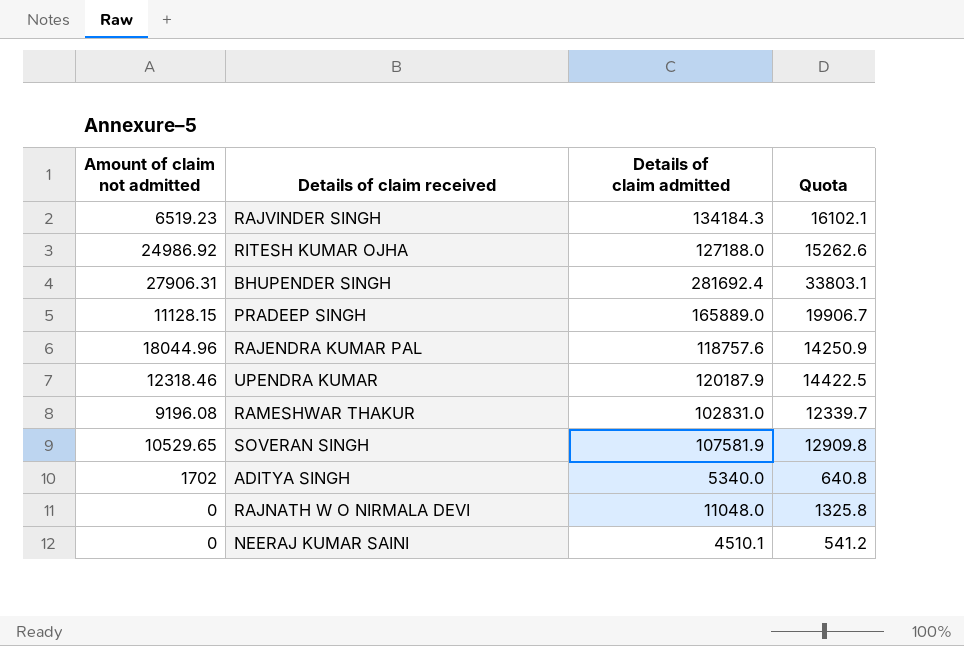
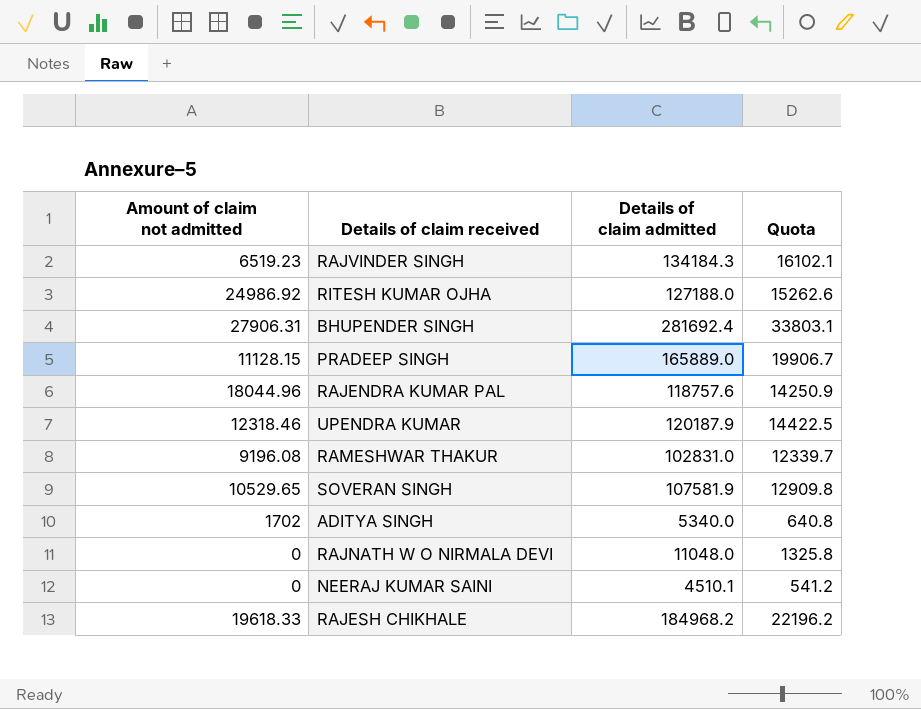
row RAJESH CHIKHALE: none -> 19618.33 | 184968.2 | 22196.2

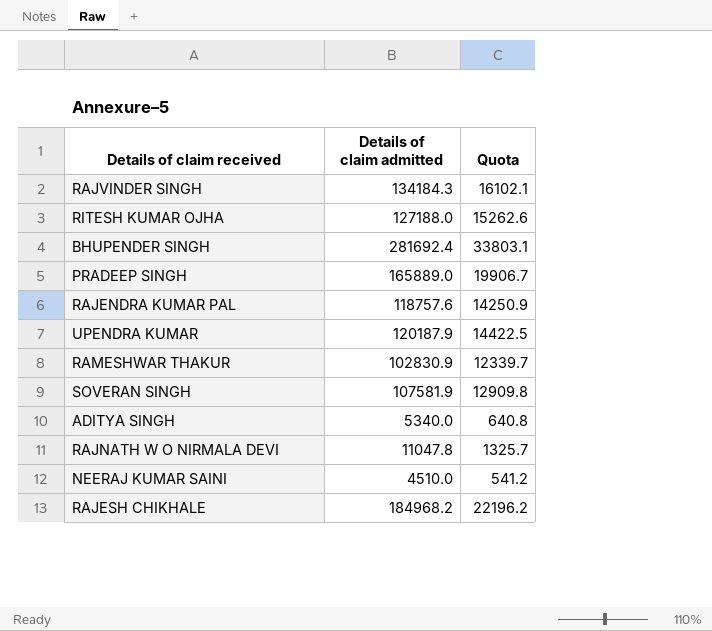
column Amount of claim not admitted | position: 1 -> none
RAMESHWAR THAKUR | Details of claim admitted: 102831.0 -> 102830.9
RAJNATH W O NIRMALA DEVI | Details of claim admitted: 11048.0 -> 11047.8
RAJNATH W O NIRMALA DEVI | Quota: 1325.8 -> 1325.7
NEERAJ KUMAR SAINI | Details of claim admitted: 4510.1 -> 4510.0

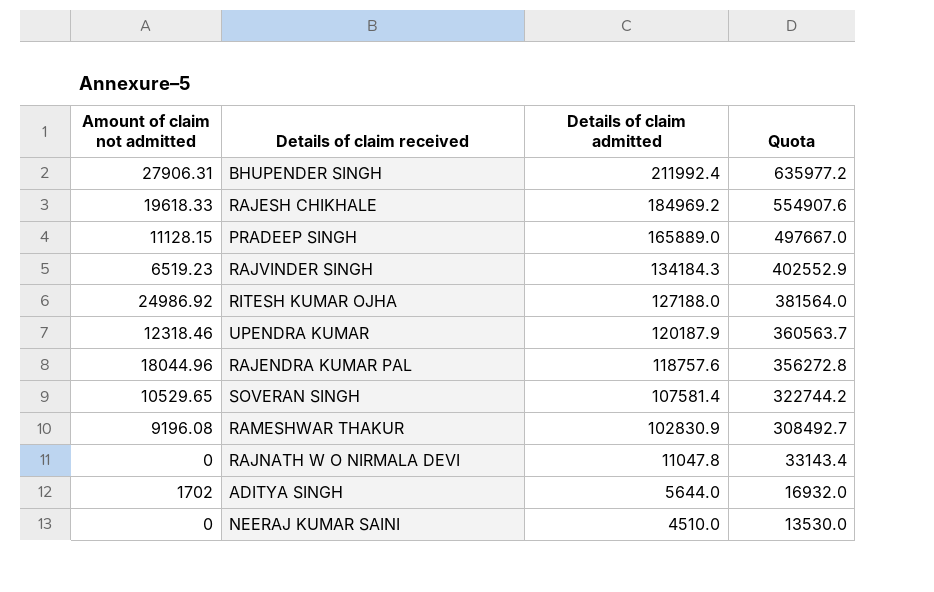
row order: none -> Details of claim admitted descending
column Amount of claim not admitted | position: none -> 1
column Quota | formula: [Details of claim admitted] * 0.12 -> [Details of claim admitted] * 3
BHUPENDER SINGH | Details of claim admitted: 281692.4 -> 211992.4
RAJESH CHIKHALE | Details of claim admitted: 184968.2 -> 184969.2
SOVERAN SINGH | Details of claim admitted: 107581.9 -> 107581.4
ADITYA SINGH | Details of claim admitted: 5340.0 -> 5644.0

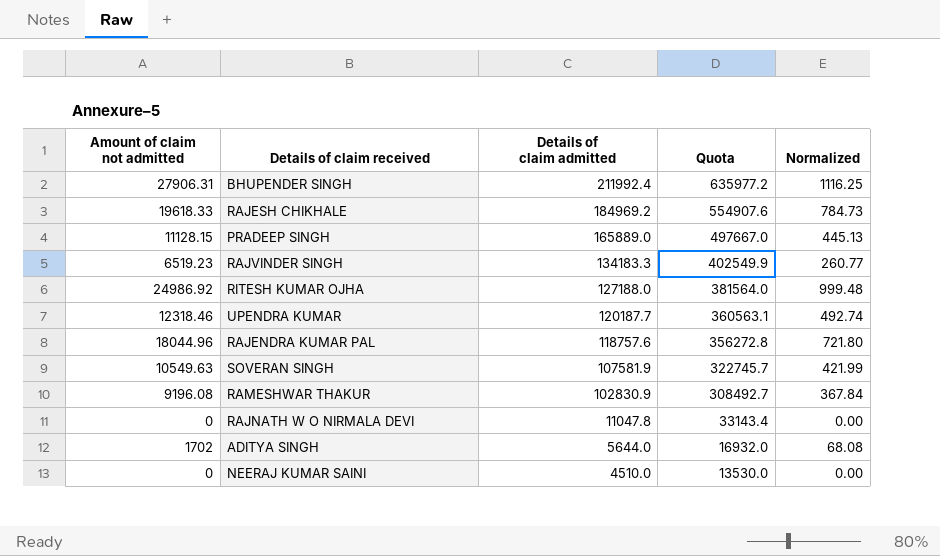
column Normalized | formula: none -> [Amount of claim not admitted] * 0.04
RAJVINDER SINGH | Details of claim admitted: 134184.3 -> 134183.3
RAJVINDER SINGH | Quota: 402552.9 -> 402549.9
UPENDRA KUMAR | Details of claim admitted: 120187.9 -> 120187.7
UPENDRA KUMAR | Quota: 360563.7 -> 360563.1
SOVERAN SINGH | Amount of claim not admitted: 10529.65 -> 10549.63
SOVERAN SINGH | Details of claim admitted: 107581.4 -> 107581.9
SOVERAN SINGH | Quota: 322744.2 -> 322745.7

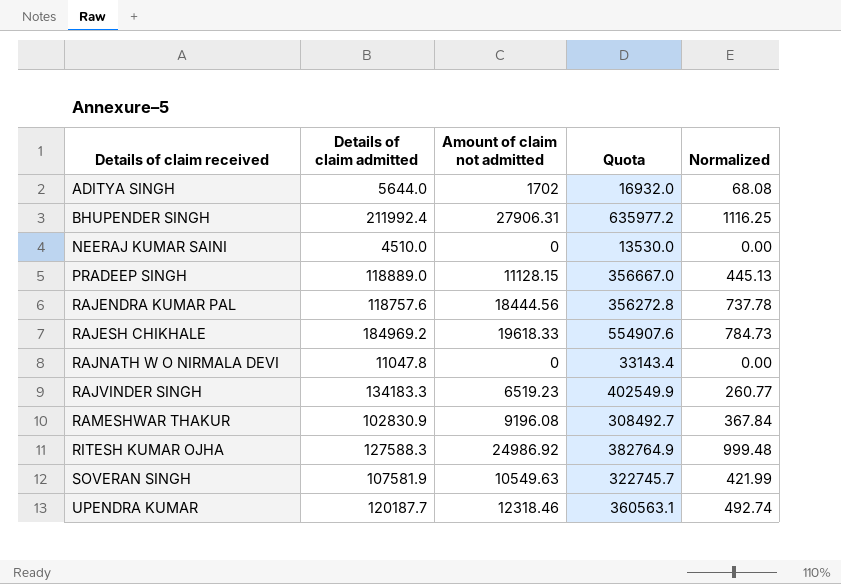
row order: Details of claim admitted descending -> Details of claim received ascending
column Amount of claim not admitted | position: 1 -> 3
PRADEEP SINGH | Details of claim admitted: 165889.0 -> 118889.0
PRADEEP SINGH | Quota: 497667.0 -> 356667.0
RAJENDRA KUMAR PAL | Amount of claim not admitted: 18044.96 -> 18444.56
RAJENDRA KUMAR PAL | Normalized: 721.80 -> 737.78
RITESH KUMAR OJHA | Details of claim admitted: 127188.0 -> 127588.3
RITESH KUMAR OJHA | Quota: 381564.0 -> 382764.9

